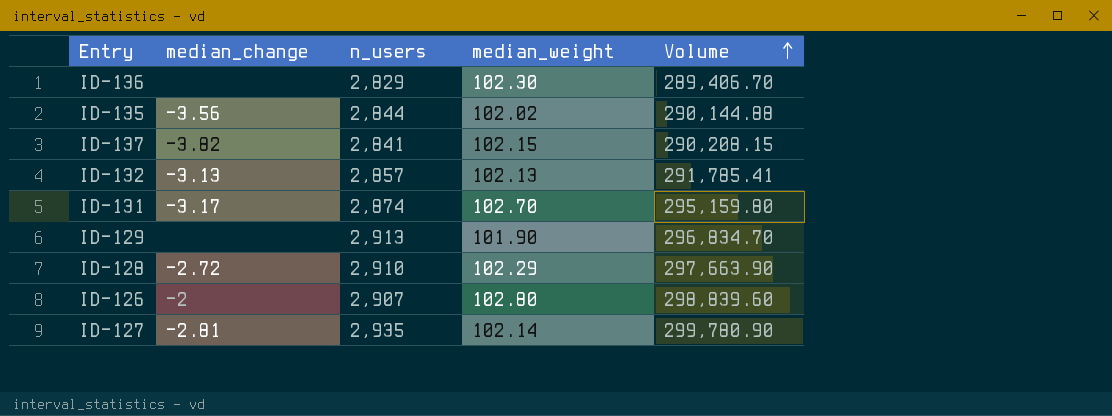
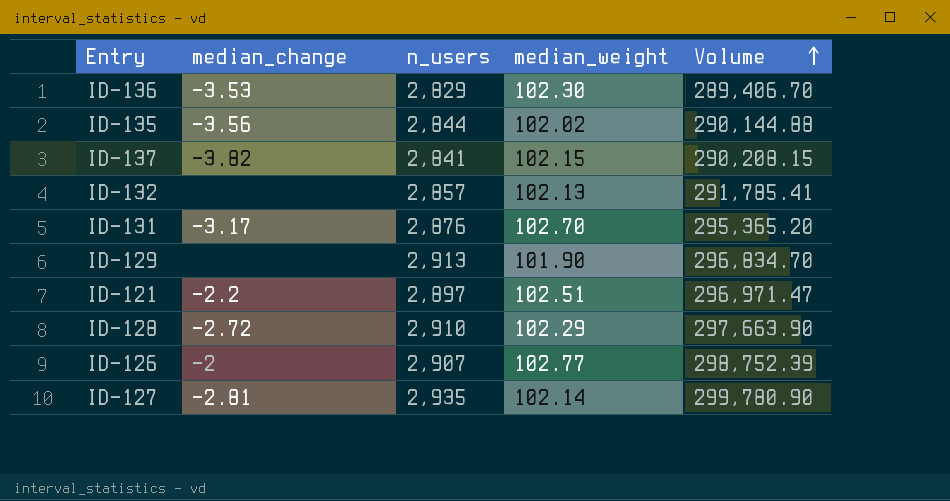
ID-136 | median_change: none -> -3.53
ID-132 | median_change: -3.13 -> none
ID-131 | n_users: 2,874 -> 2,876
ID-131 | Volume: 295,159.80 -> 295,365.20
row ID-121: none -> -2.2 | 2,897 | 102.51 | 296,971.47
ID-126 | median_weight: 102.80 -> 102.77
ID-126 | Volume: 298,839.60 -> 298,752.39

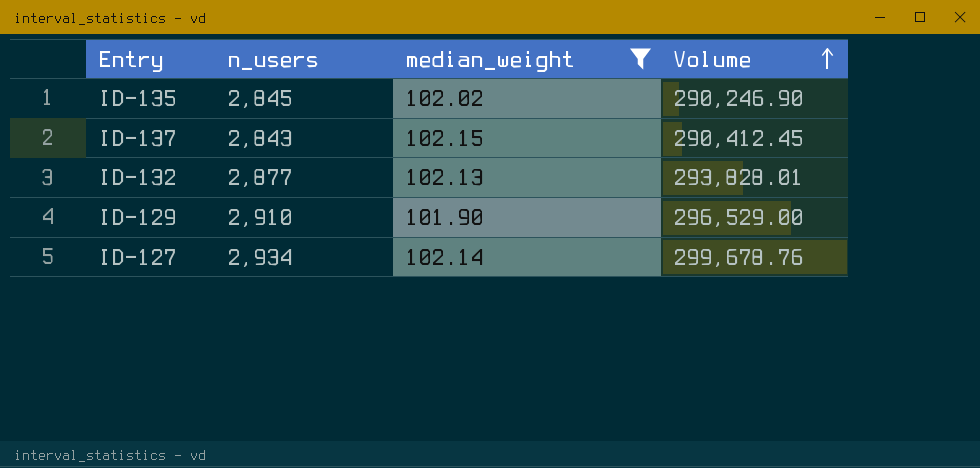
filter: none -> median_weight <= 102.15
column median_change | position: 2 -> none
ID-135 | n_users: 2,844 -> 2,845
ID-135 | Volume: 290,144.88 -> 290,246.90
ID-137 | n_users: 2,841 -> 2,843
ID-137 | Volume: 290,208.15 -> 290,412.45
ID-132 | n_users: 2,857 -> 2,877
ID-132 | Volume: 291,785.41 -> 293,828.01
ID-129 | n_users: 2,913 -> 2,910
ID-129 | Volume: 296,834.70 -> 296,529.00
ID-127 | n_users: 2,935 -> 2,934
ID-127 | Volume: 299,780.90 -> 299,678.76

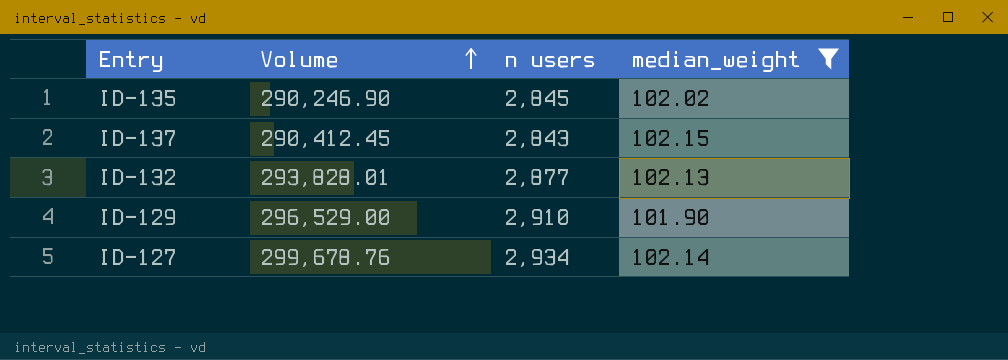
column Volume | position: 4 -> 2
column name: n_users -> n users

